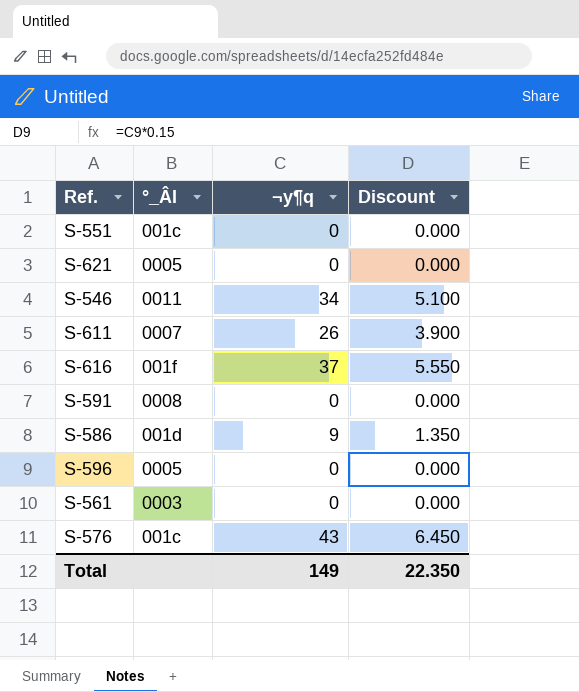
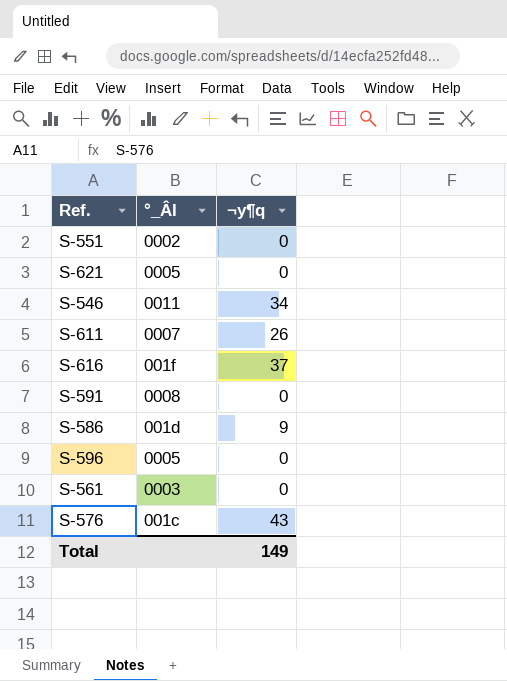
column Discount | formula: [¬y¶q] * 0.15 -> none
S-551 | °_ÂI: 001c -> 0002

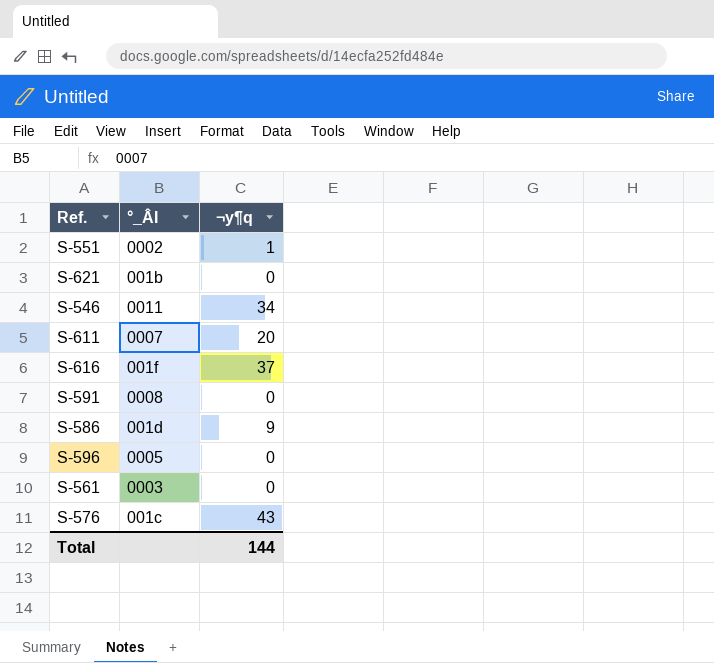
S-551 | ¬y¶q: 0 -> 1
S-621 | °_ÂI: 0005 -> 001b
S-611 | ¬y¶q: 26 -> 20
Total | ¬y¶q: 149 -> 144

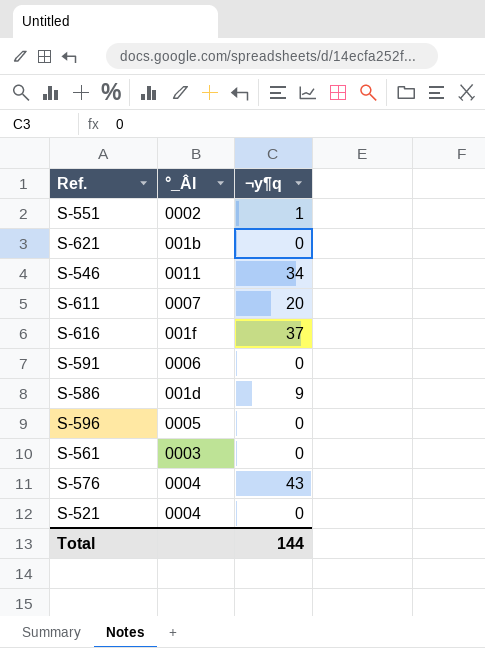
S-591 | °_ÂI: 0008 -> 0006
S-576 | °_ÂI: 001c -> 0004
row S-521: none -> 0004 | 0

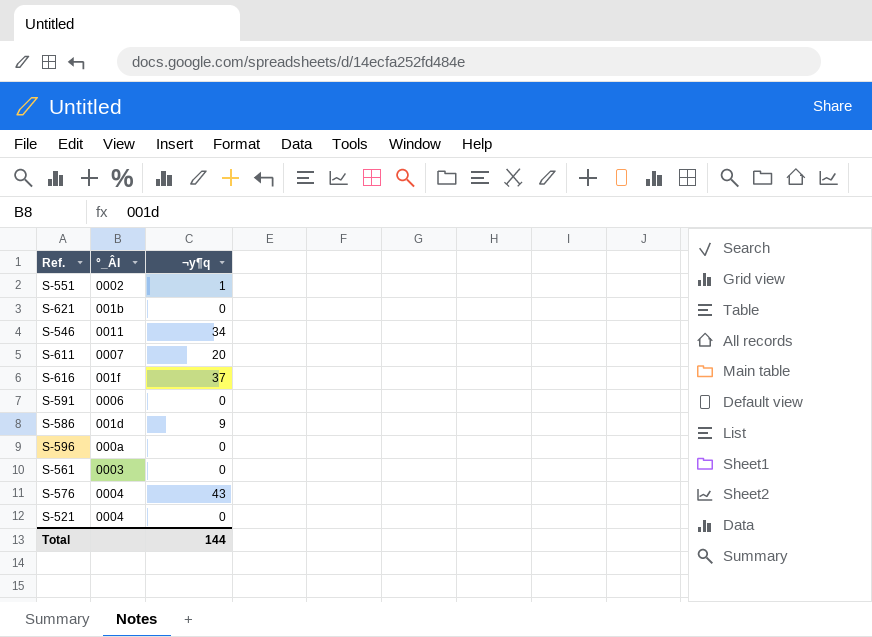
S-596 | °_ÂI: 0005 -> 000a

